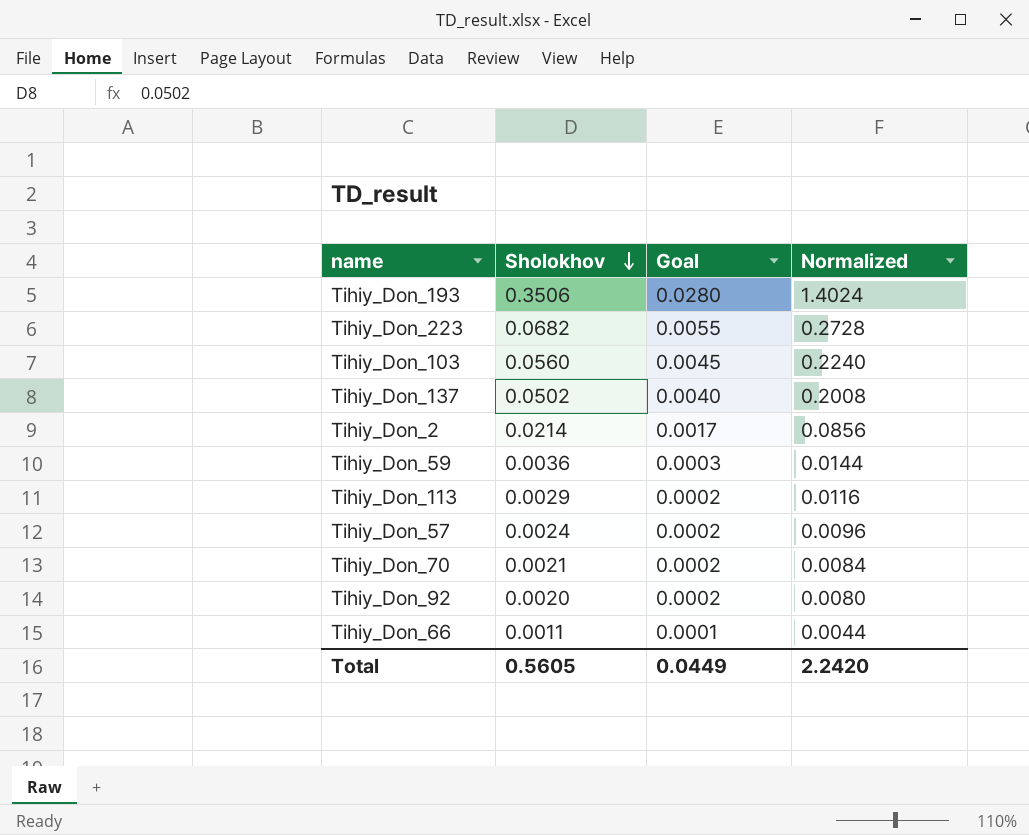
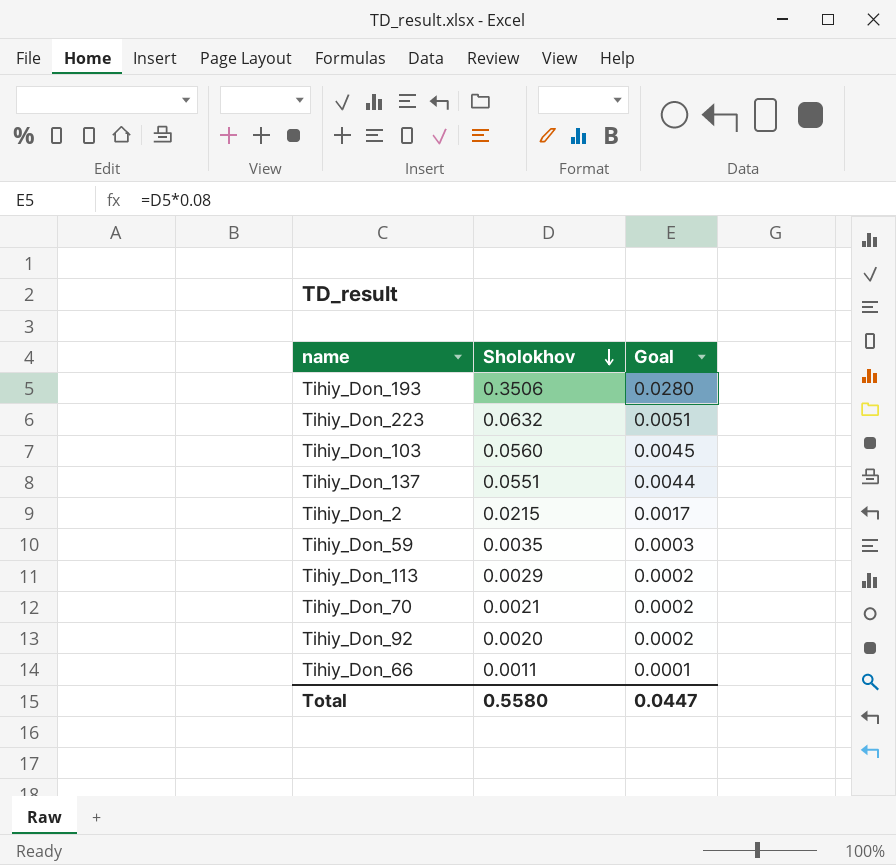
column Normalized | formula: [Sholokhov] * 4 -> none
row Tihiy_Don_57: 0.0024 | 0.0002 | 0.0096 -> none
Tihiy_Don_223 | Sholokhov: 0.0682 -> 0.0632
Tihiy_Don_223 | Goal: 0.0055 -> 0.0051
Tihiy_Don_137 | Sholokhov: 0.0502 -> 0.0551
Tihiy_Don_137 | Goal: 0.0040 -> 0.0044
Tihiy_Don_2 | Sholokhov: 0.0214 -> 0.0215
Tihiy_Don_59 | Sholokhov: 0.0036 -> 0.0035
Total | Sholokhov: 0.5605 -> 0.5580
Total | Goal: 0.0449 -> 0.0447

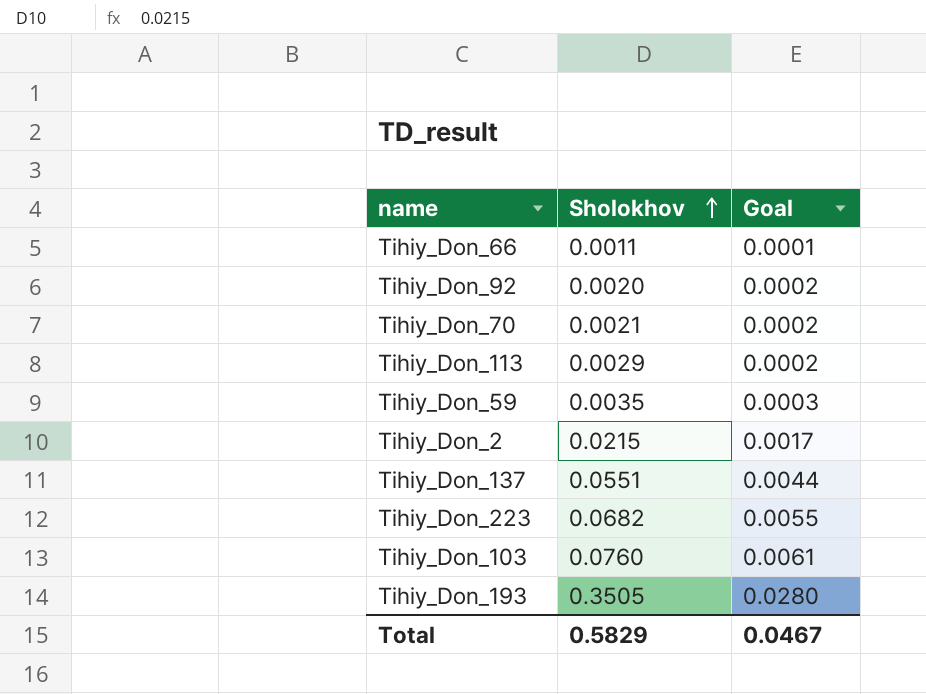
row order: Sholokhov descending -> Sholokhov ascending
Tihiy_Don_223 | Sholokhov: 0.0632 -> 0.0682
Tihiy_Don_223 | Goal: 0.0051 -> 0.0055
Tihiy_Don_103 | Sholokhov: 0.0560 -> 0.0760
Tihiy_Don_103 | Goal: 0.0045 -> 0.0061
Tihiy_Don_193 | Sholokhov: 0.3506 -> 0.3505
Total | Sholokhov: 0.5580 -> 0.5829
Total | Goal: 0.0447 -> 0.0467

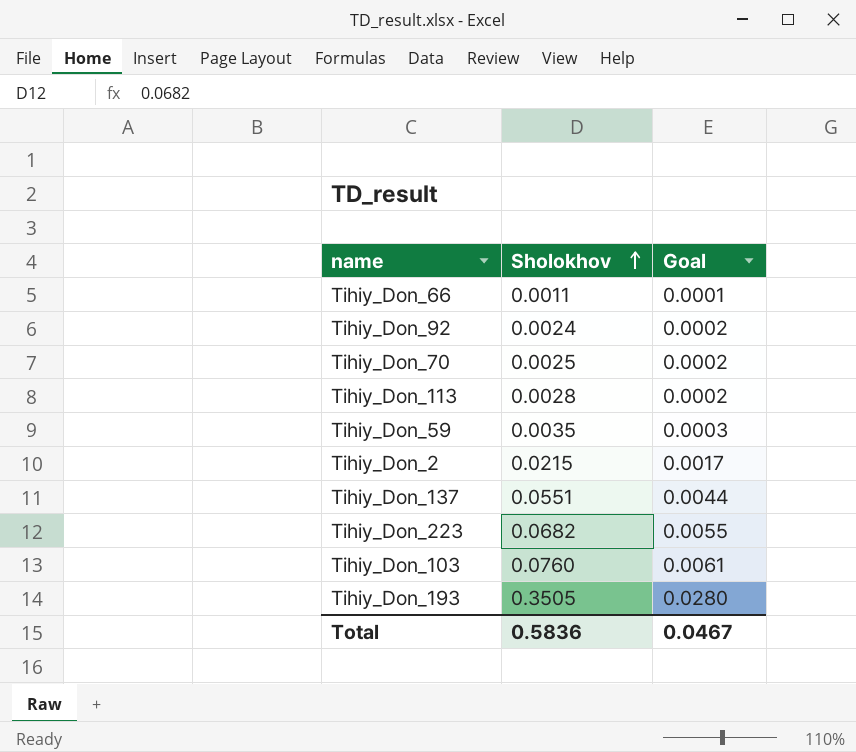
Tihiy_Don_92 | Sholokhov: 0.0020 -> 0.0024
Tihiy_Don_70 | Sholokhov: 0.0021 -> 0.0025
Tihiy_Don_113 | Sholokhov: 0.0029 -> 0.0028
Total | Sholokhov: 0.5829 -> 0.5836

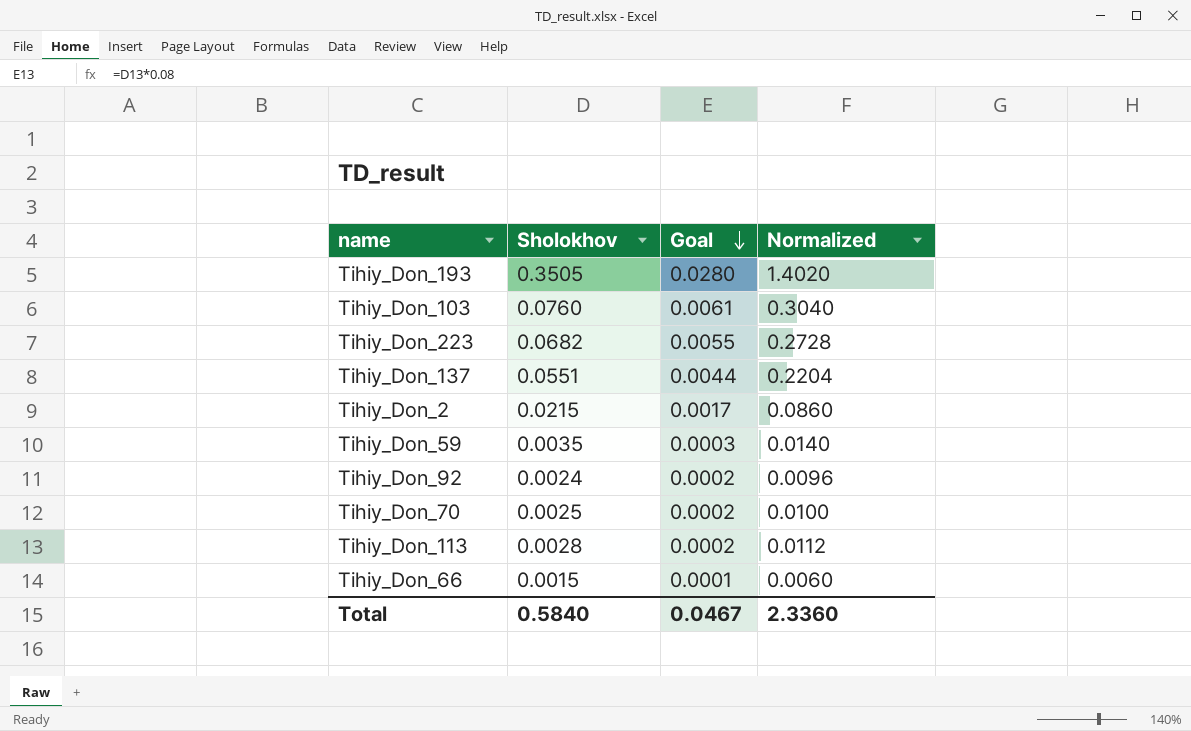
row order: Sholokhov ascending -> Goal descending
column Normalized | formula: none -> [Sholokhov] * 4
Tihiy_Don_66 | Sholokhov: 0.0011 -> 0.0015
Total | Sholokhov: 0.5836 -> 0.5840

